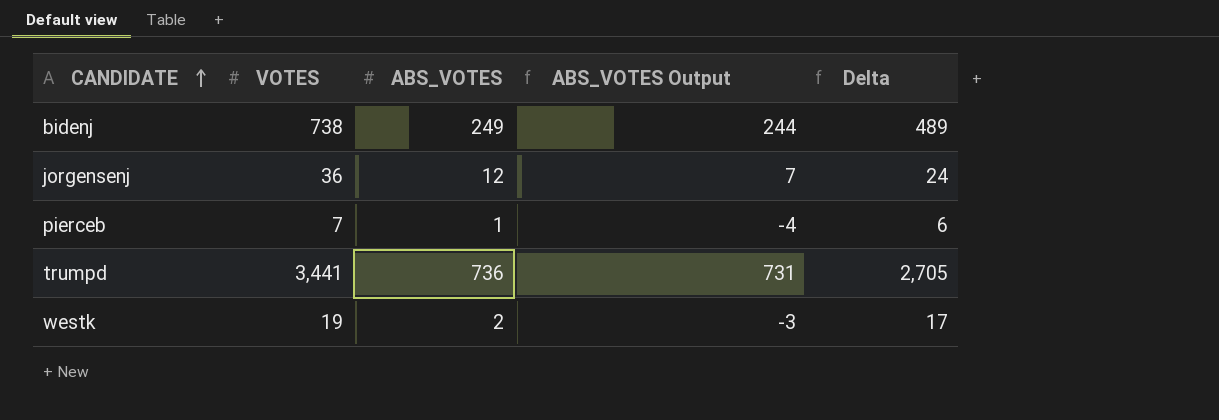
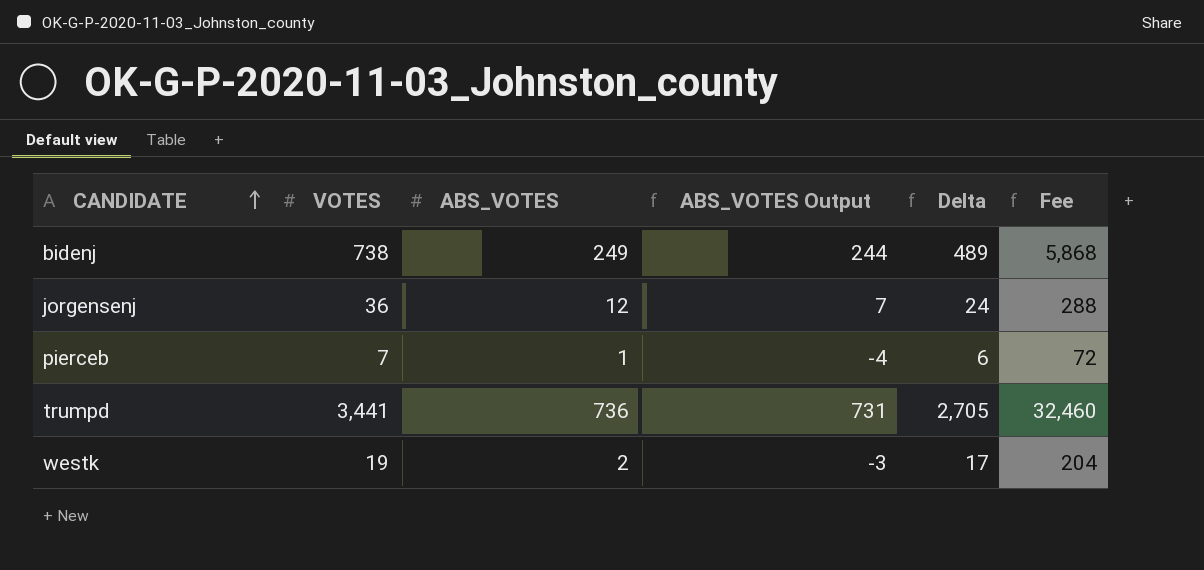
column Fee | formula: none -> [Delta] * 12

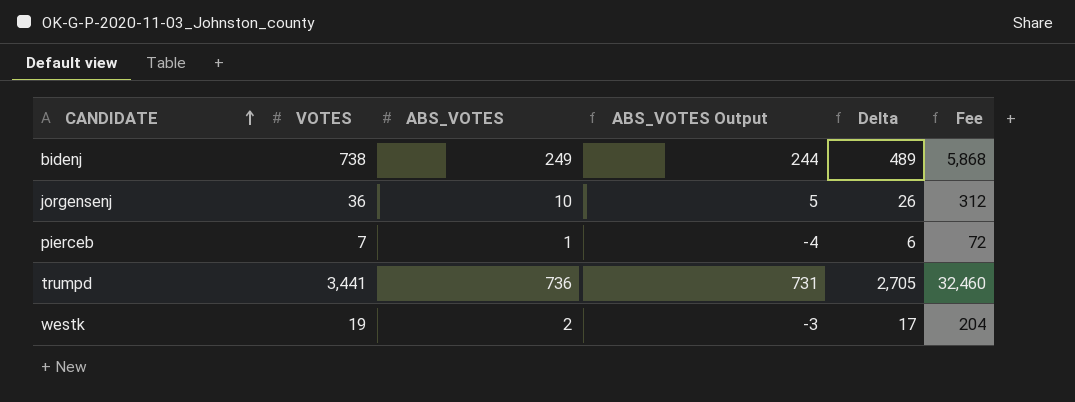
jorgensenj | ABS_VOTES: 12 -> 10
jorgensenj | ABS_VOTES Output: 7 -> 5
jorgensenj | Delta: 24 -> 26
jorgensenj | Fee: 288 -> 312

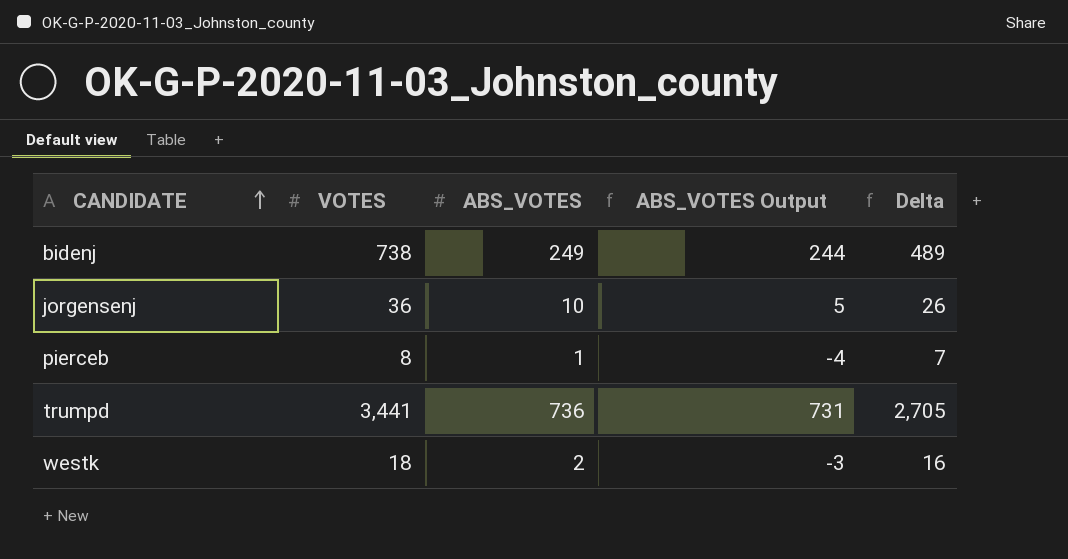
column Fee | formula: [Delta] * 12 -> none
pierceb | VOTES: 7 -> 8
pierceb | Delta: 6 -> 7
westk | VOTES: 19 -> 18
westk | Delta: 17 -> 16

